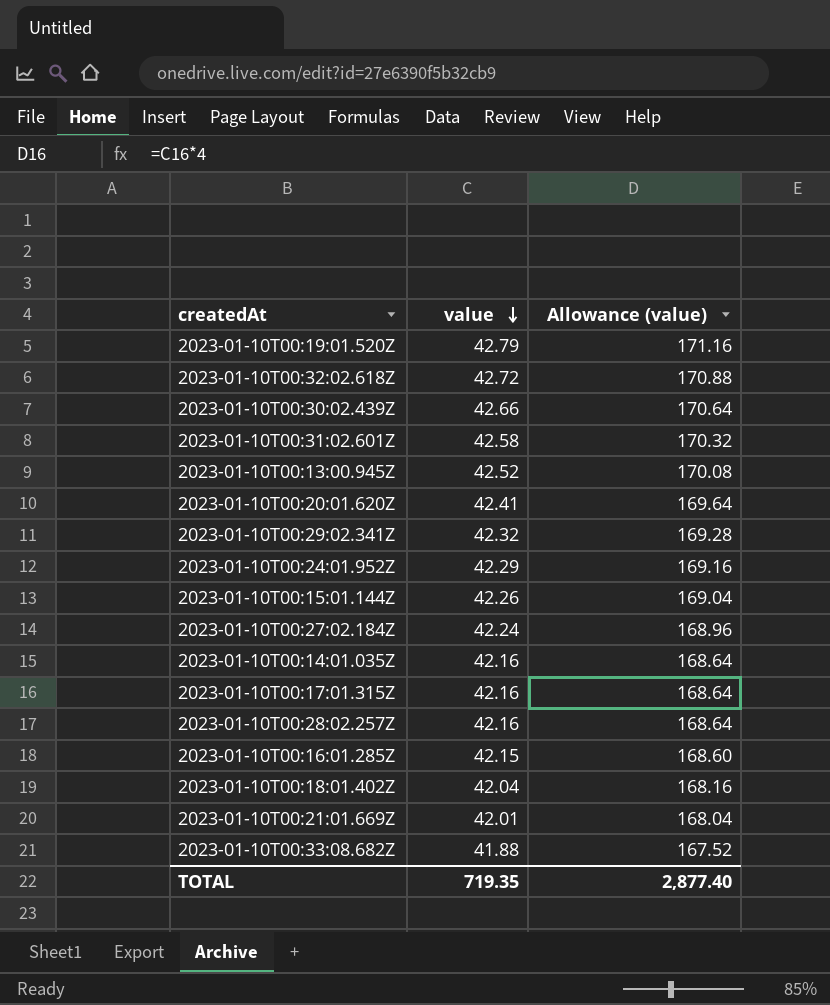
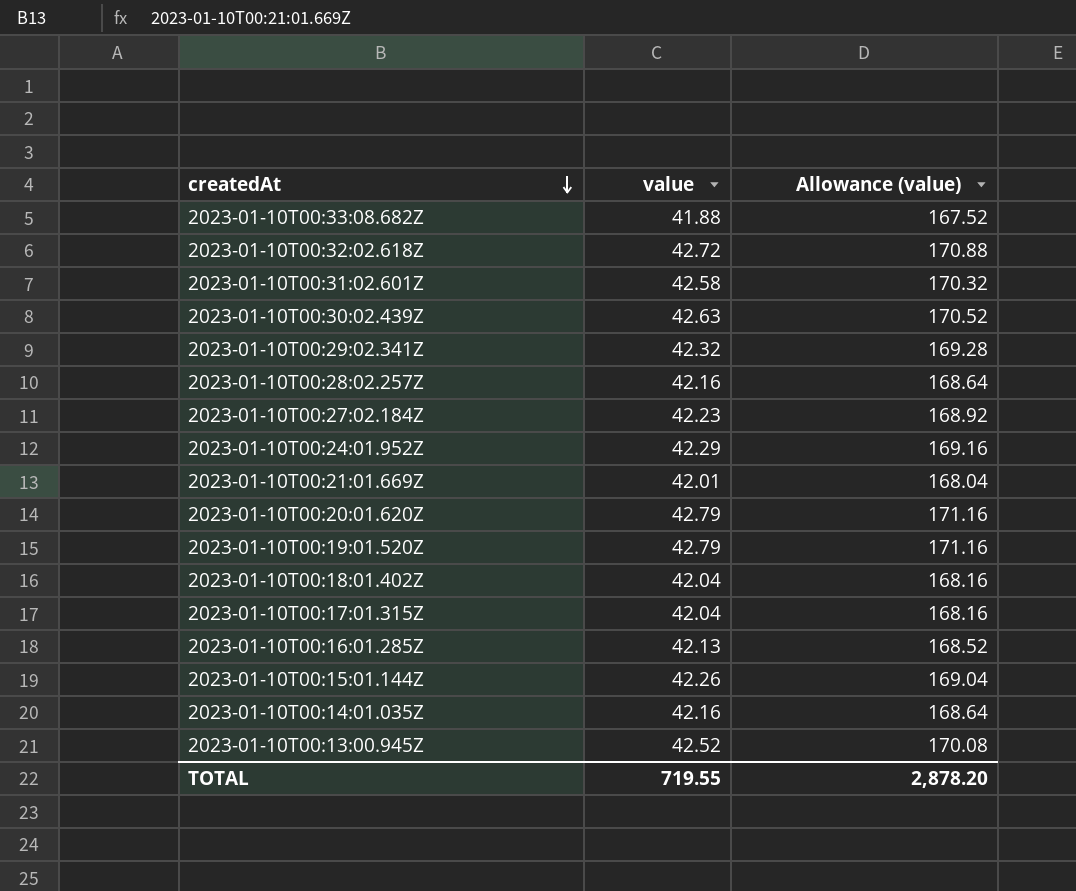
row order: value descending -> createdAt descending
2023-01-10T00:30:02.439Z | value: 42.66 -> 42.63
2023-01-10T00:30:02.439Z | Allowance (value): 170.64 -> 170.52
2023-01-10T00:27:02.184Z | value: 42.24 -> 42.23
2023-01-10T00:27:02.184Z | Allowance (value): 168.96 -> 168.92
2023-01-10T00:20:01.620Z | value: 42.41 -> 42.79
2023-01-10T00:20:01.620Z | Allowance (value): 169.64 -> 171.16
2023-01-10T00:17:01.315Z | value: 42.16 -> 42.04
2023-01-10T00:17:01.315Z | Allowance (value): 168.64 -> 168.16
2023-01-10T00:16:01.285Z | value: 42.15 -> 42.13
2023-01-10T00:16:01.285Z | Allowance (value): 168.60 -> 168.52
TOTAL | value: 719.35 -> 719.55
TOTAL | Allowance (value): 2,877.40 -> 2,878.20

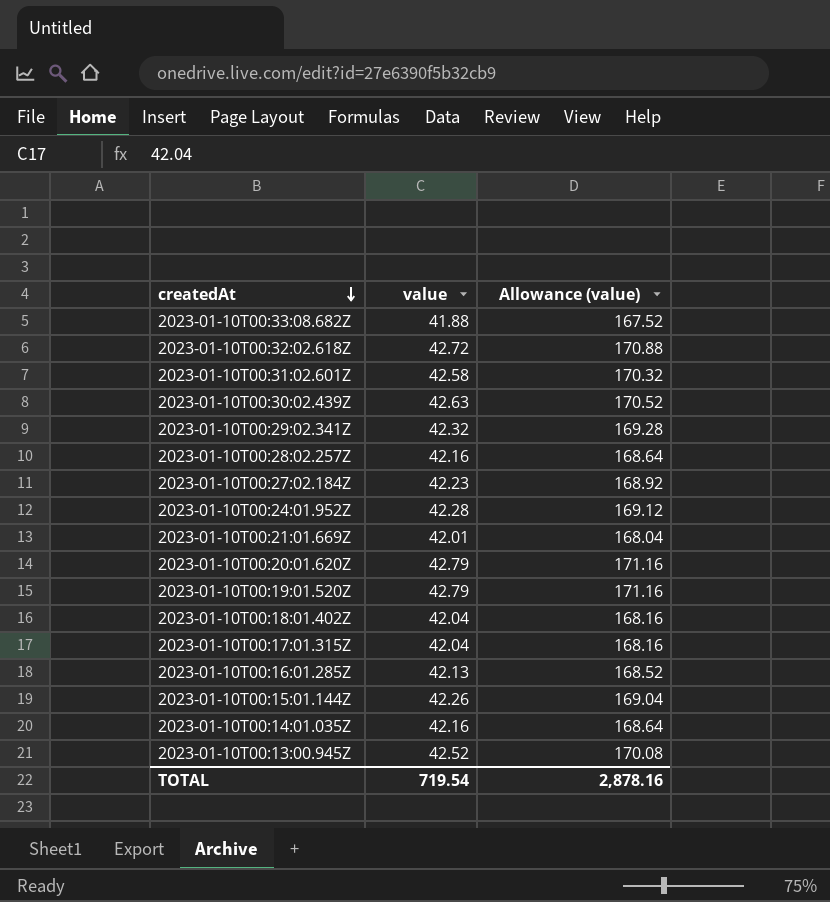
2023-01-10T00:24:01.952Z | value: 42.29 -> 42.28
2023-01-10T00:24:01.952Z | Allowance (value): 169.16 -> 169.12
TOTAL | value: 719.55 -> 719.54
TOTAL | Allowance (value): 2,878.20 -> 2,878.16

